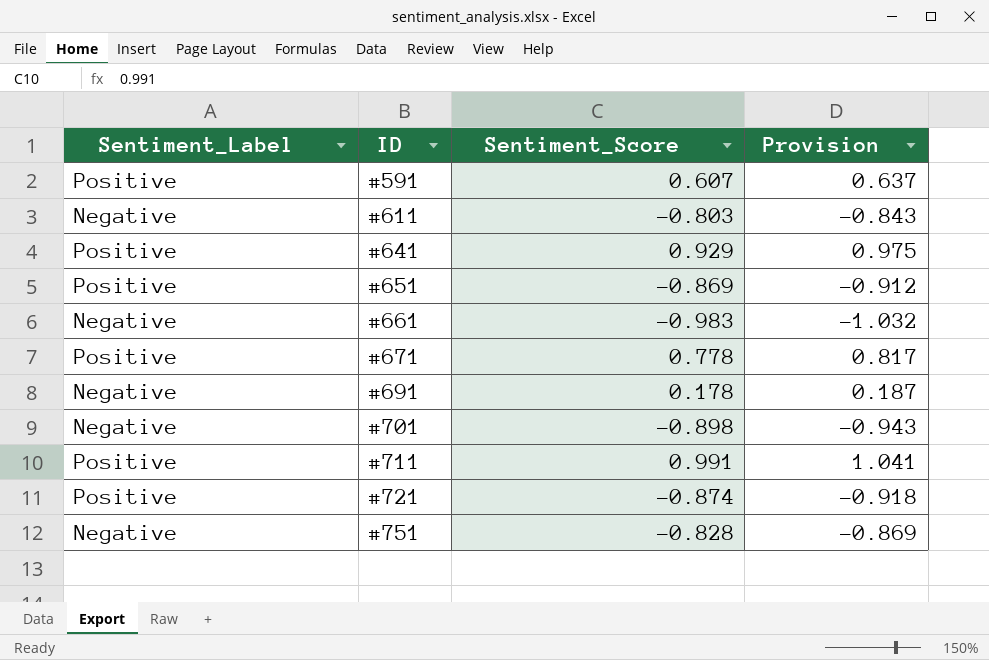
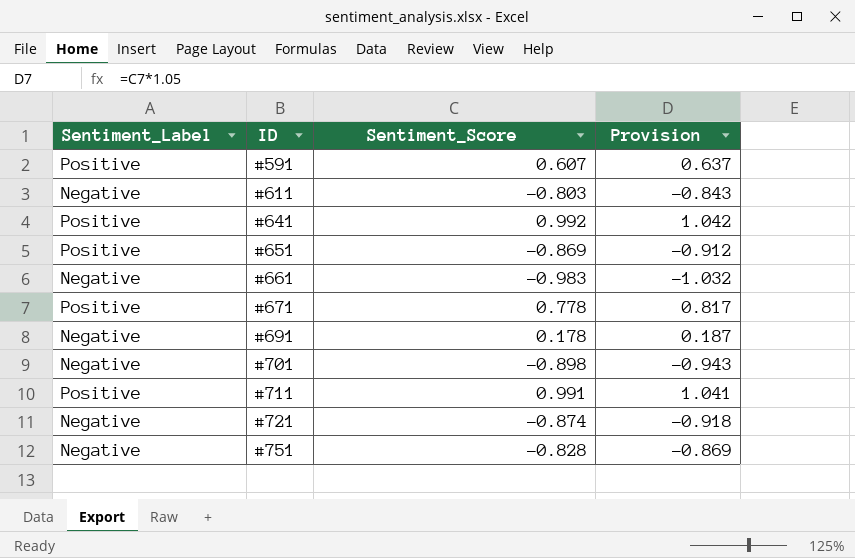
#641 | Sentiment_Score: 0.929 -> 0.992
#641 | Provision: 0.975 -> 1.042
#721 | Sentiment_Label: Positive -> Negative

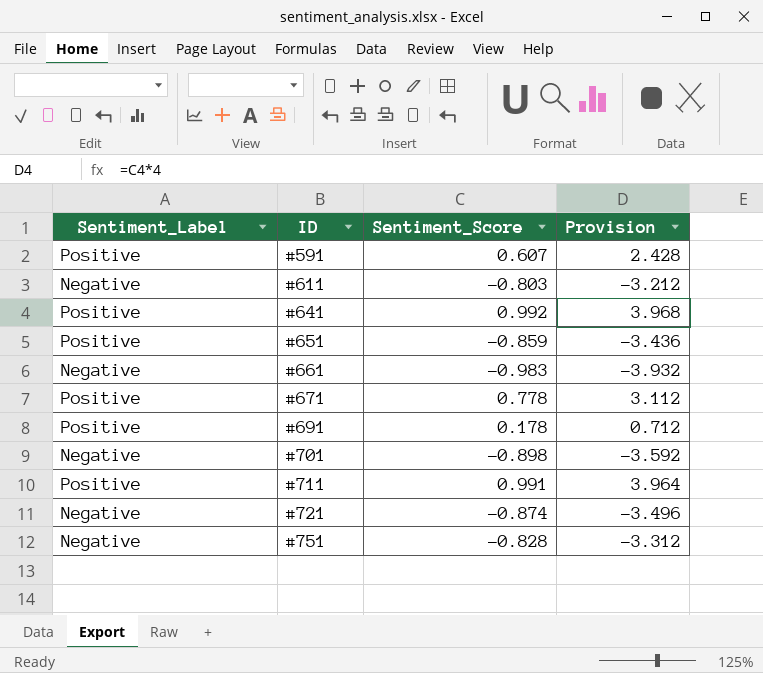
column Provision | formula: [Sentiment_Score] * 1.05 -> [Sentiment_Score] * 4
#651 | Sentiment_Score: -0.869 -> -0.859
#691 | Sentiment_Label: Negative -> Positive

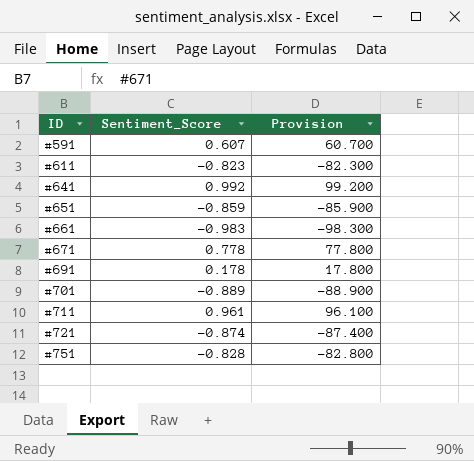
column Sentiment_Label | position: 1 -> none
column Provision | formula: [Sentiment_Score] * 4 -> [Sentiment_Score] * 100
#611 | Sentiment_Score: -0.803 -> -0.823
#701 | Sentiment_Score: -0.898 -> -0.889
#711 | Sentiment_Score: 0.991 -> 0.961

